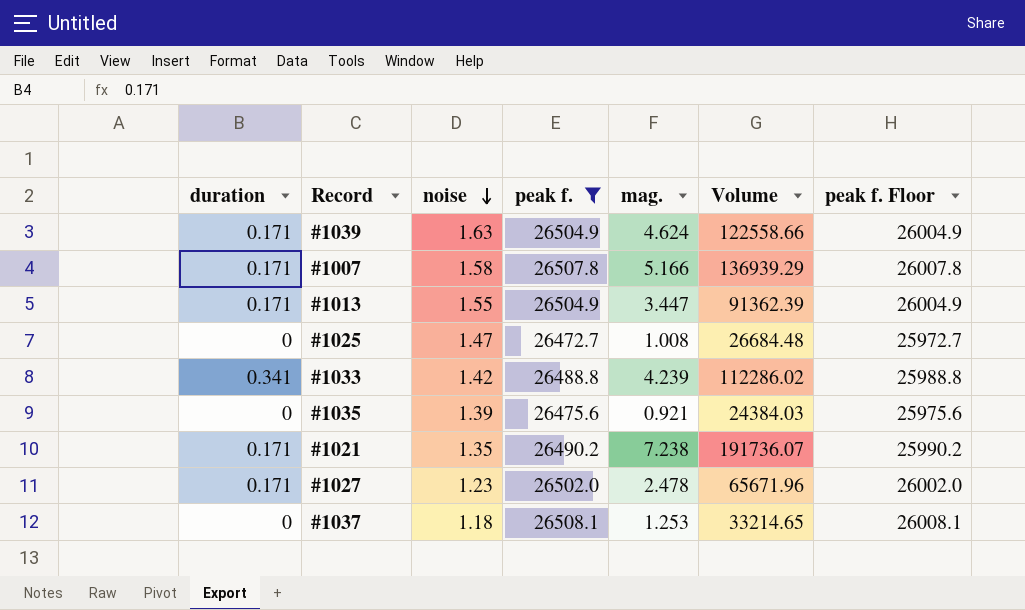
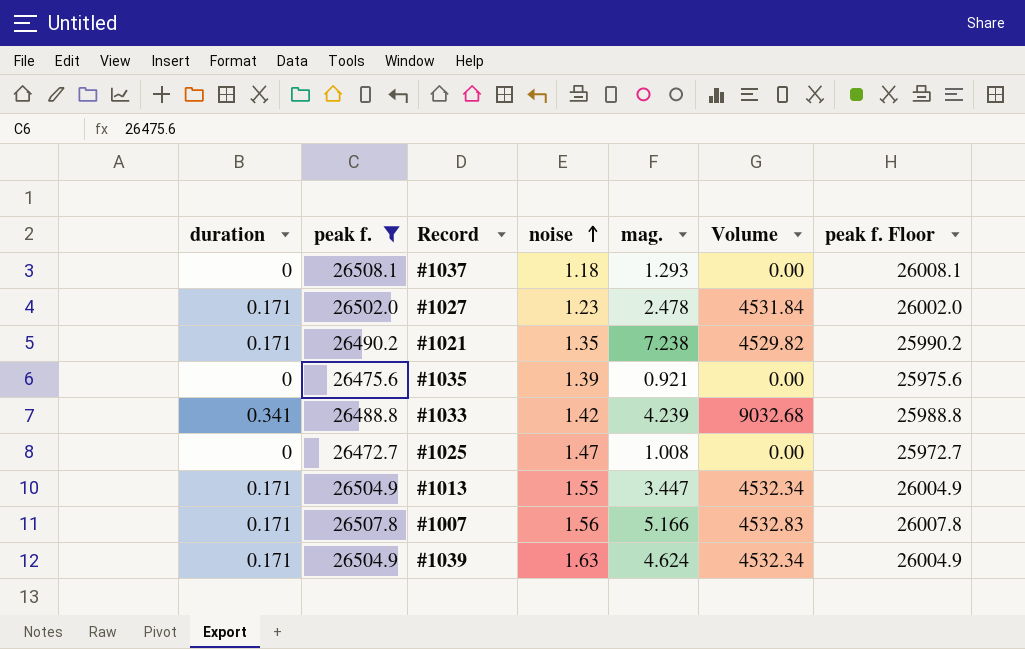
row order: noise descending -> noise ascending
column peak f. | position: 4 -> 2
column Volume | formula: [peak f.] * [mag.] -> [duration] * [peak f.]
#1037 | mag.: 1.253 -> 1.293
#1007 | noise: 1.58 -> 1.56

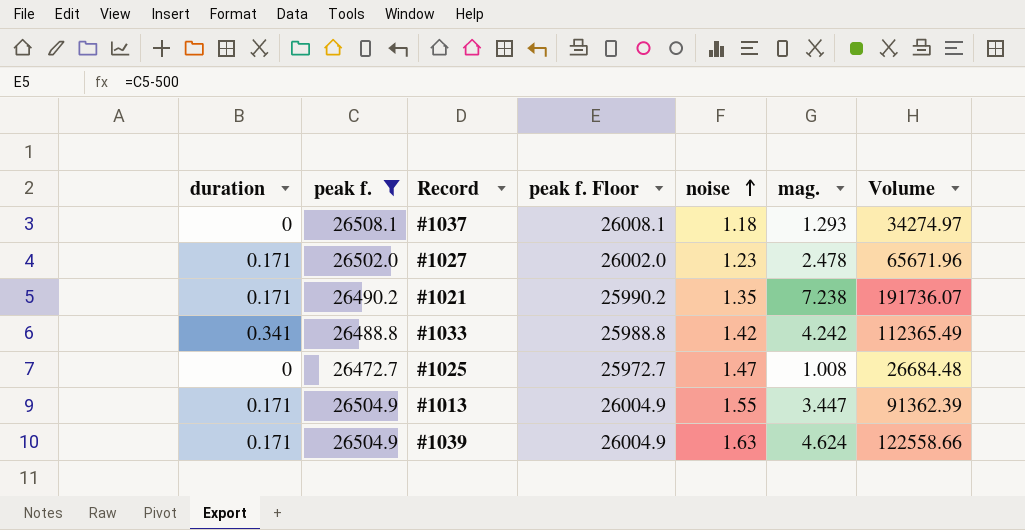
column peak f. Floor | position: 7 -> 4
column Volume | formula: [duration] * [peak f.] -> [peak f.] * [mag.]
row #1035: 0 | 26475.6 | 1.39 | 0.921 | 0.00 | 25975.6 -> none
row #1007: 0.171 | 26507.8 | 1.56 | 5.166 | 4532.83 | 26007.8 -> none
#1033 | mag.: 4.239 -> 4.242

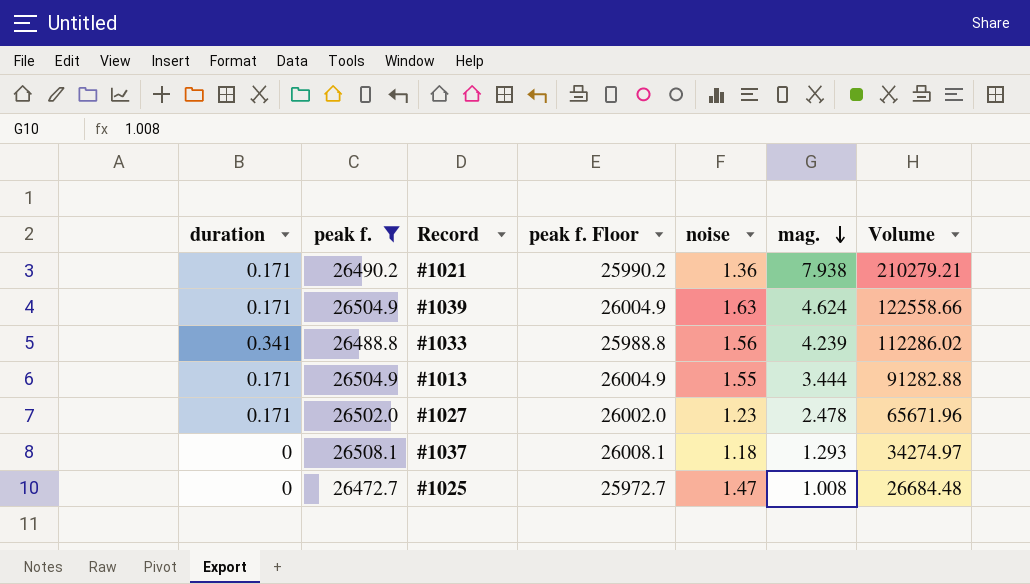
row order: noise ascending -> mag. descending
#1021 | noise: 1.35 -> 1.36
#1021 | mag.: 7.238 -> 7.938
#1021 | Volume: 191736.07 -> 210279.21
#1033 | noise: 1.42 -> 1.56
#1033 | mag.: 4.242 -> 4.239
#1033 | Volume: 112365.49 -> 112286.02
#1013 | mag.: 3.447 -> 3.444
#1013 | Volume: 91362.39 -> 91282.88

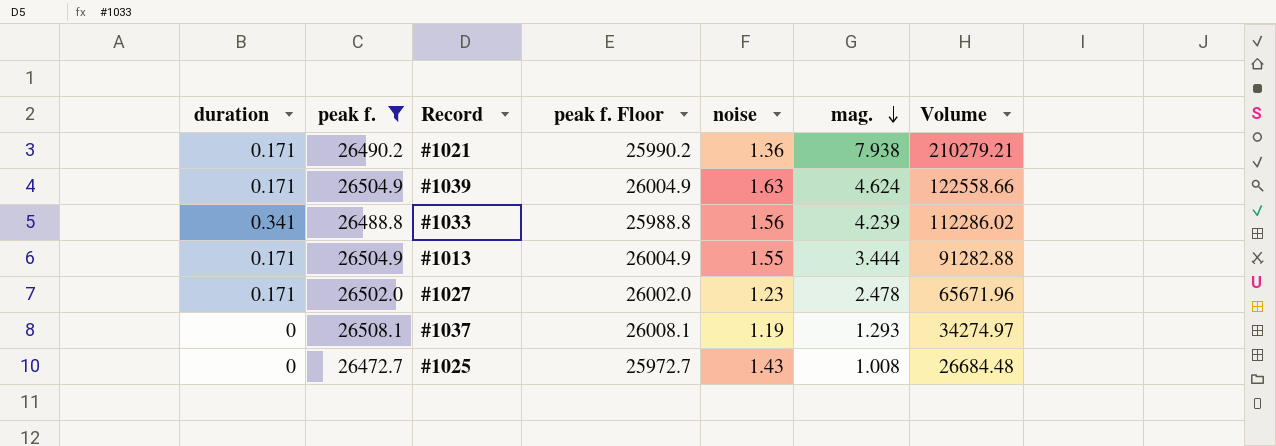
#1037 | noise: 1.18 -> 1.19
#1025 | noise: 1.47 -> 1.43

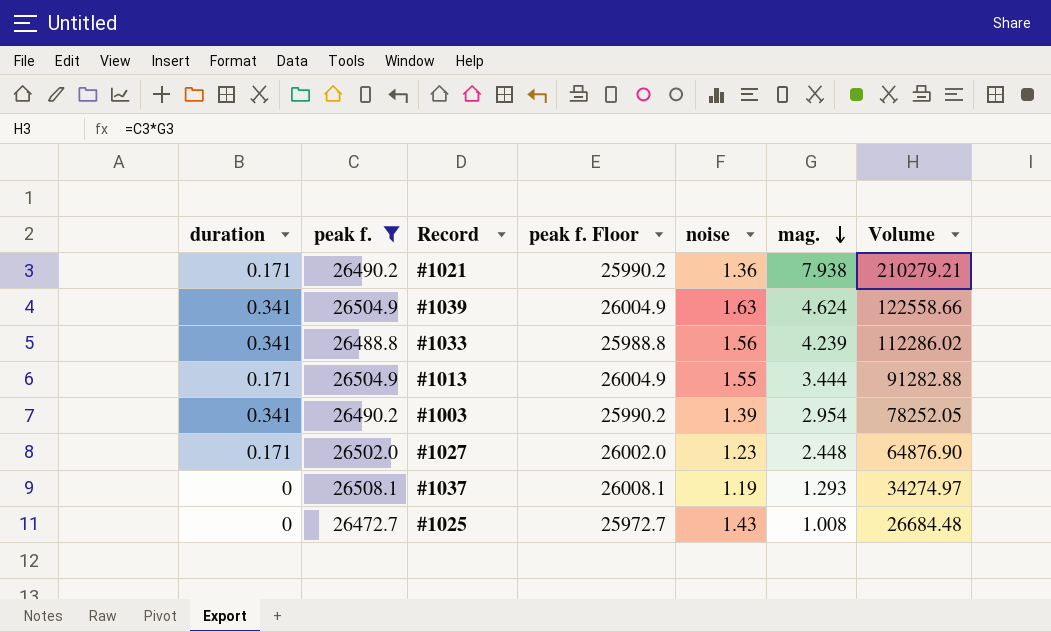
#1039 | duration: 0.171 -> 0.341
row #1003: none -> 0.341 | 26490.2 | 25990.2 | 1.39 | 2.954 | 78252.05
#1027 | mag.: 2.478 -> 2.448
#1027 | Volume: 65671.96 -> 64876.90

